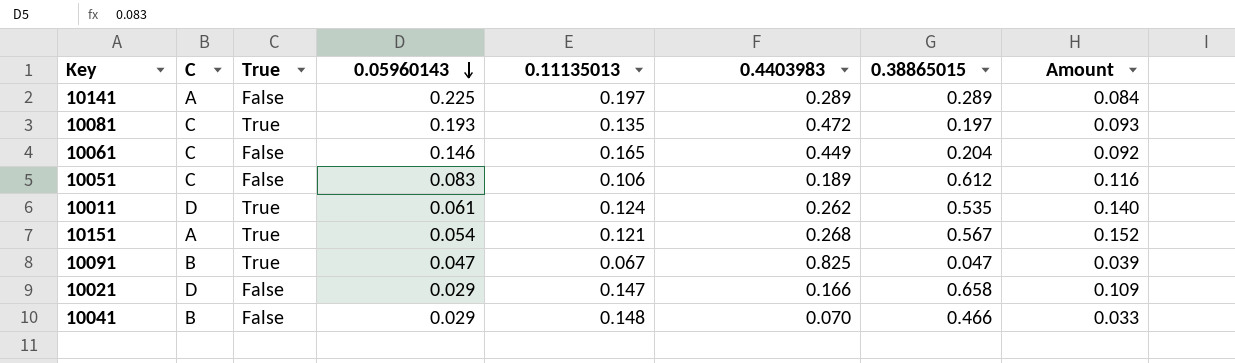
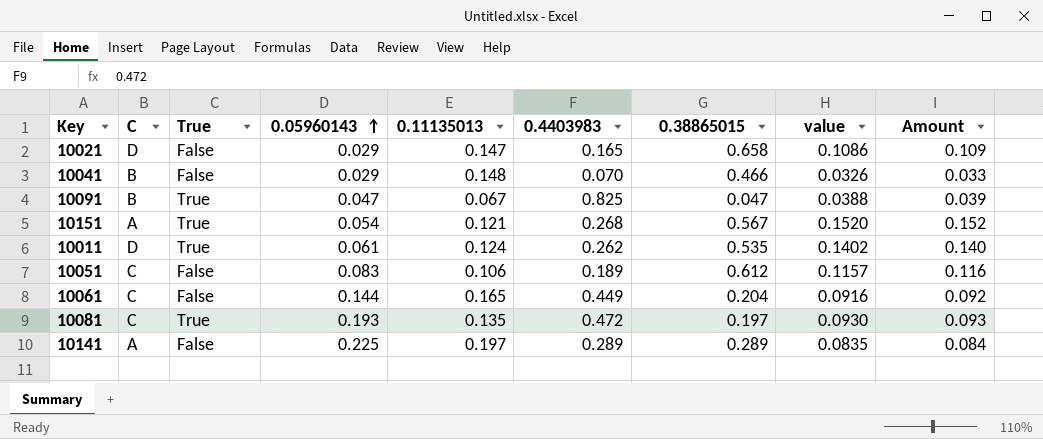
row order: 0.05960143 descending -> 0.05960143 ascending
column value | formula: none -> [0.4403983] * [0.38865015]
10021 | 0.4403983: 0.166 -> 0.165
10061 | 0.05960143: 0.146 -> 0.144

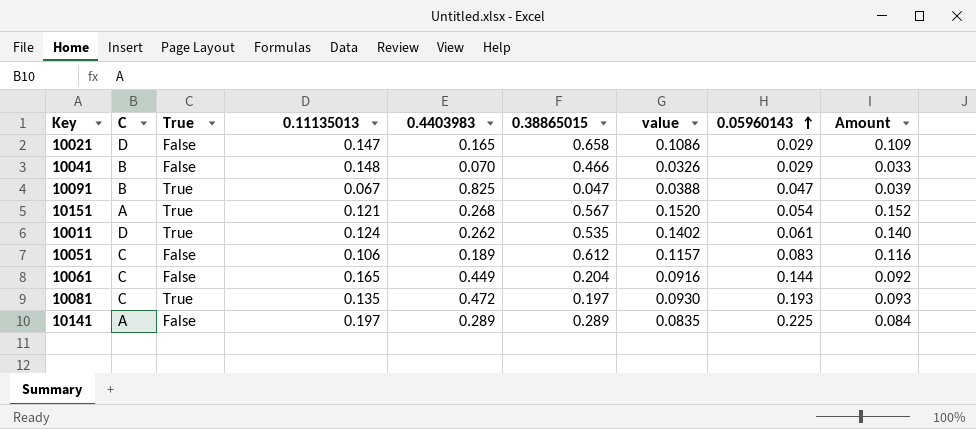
column 0.05960143 | position: 4 -> 8

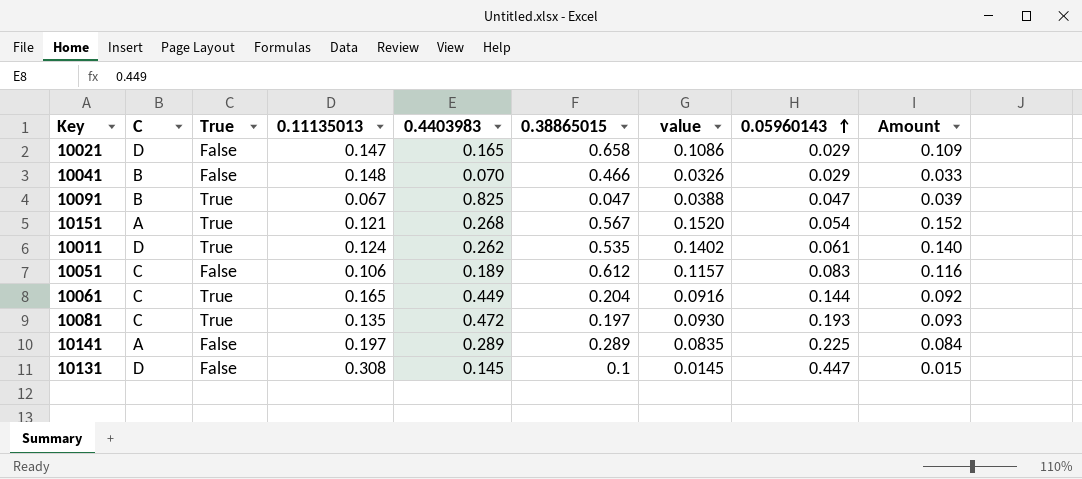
10061 | True: False -> True
row 10131: none -> D | False | 0.308 | 0.145 | 0.1 | 0.0145 | 0.447 | 0.015

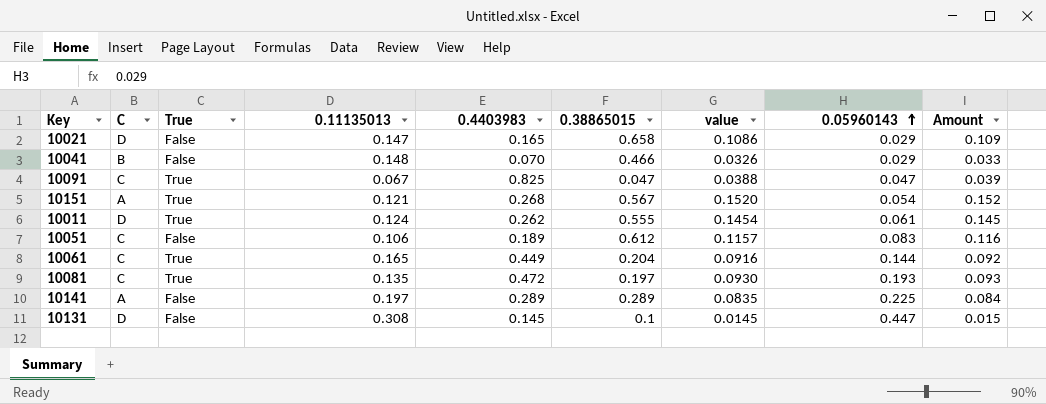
10091 | C: B -> C
10011 | 0.38865015: 0.535 -> 0.555
10011 | value: 0.1402 -> 0.1454
10011 | Amount: 0.140 -> 0.145

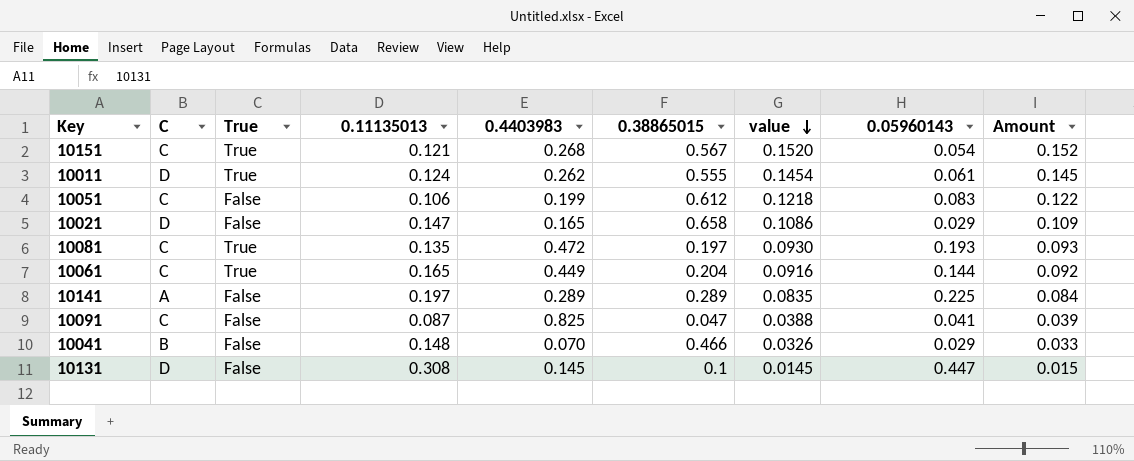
row order: 0.05960143 ascending -> value descending
10151 | C: A -> C
10051 | 0.4403983: 0.189 -> 0.199
10051 | value: 0.1157 -> 0.1218
10051 | Amount: 0.116 -> 0.122
10091 | True: True -> False
10091 | 0.11135013: 0.067 -> 0.087
10091 | 0.05960143: 0.047 -> 0.041

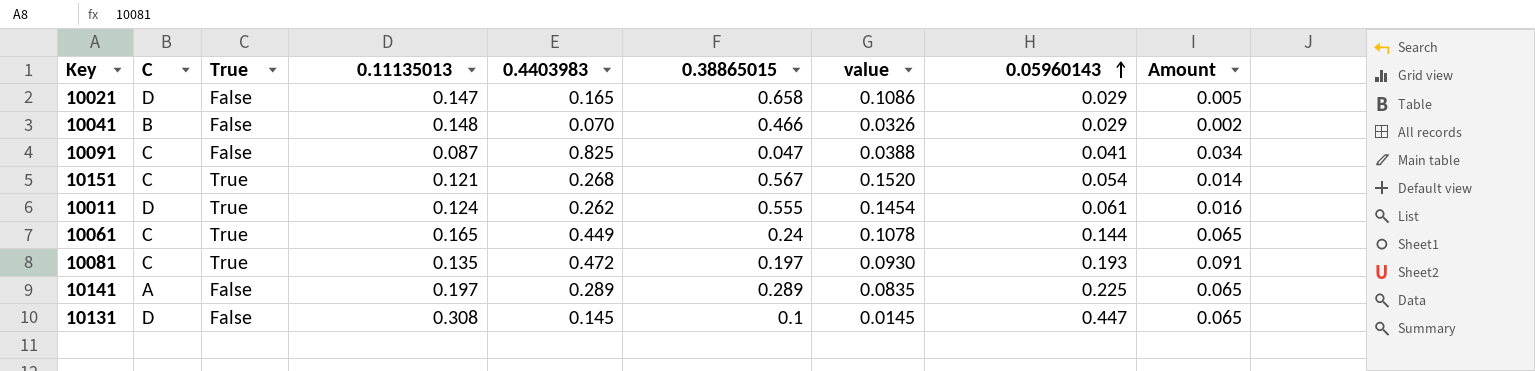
row order: value descending -> 0.05960143 ascending
column Amount | formula: [0.4403983] * [0.38865015] -> [0.4403983] * [0.05960143]
row 10051: C | False | 0.106 | 0.199 | 0.612 | 0.1218 | 0.083 | 0.122 -> none
10061 | 0.38865015: 0.204 -> 0.24
10061 | value: 0.0916 -> 0.1078

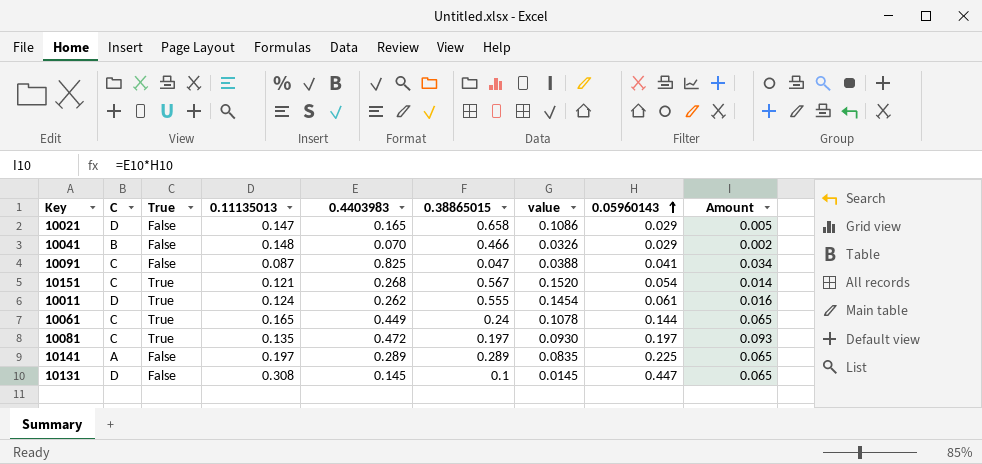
10081 | 0.05960143: 0.193 -> 0.197
10081 | Amount: 0.091 -> 0.093

